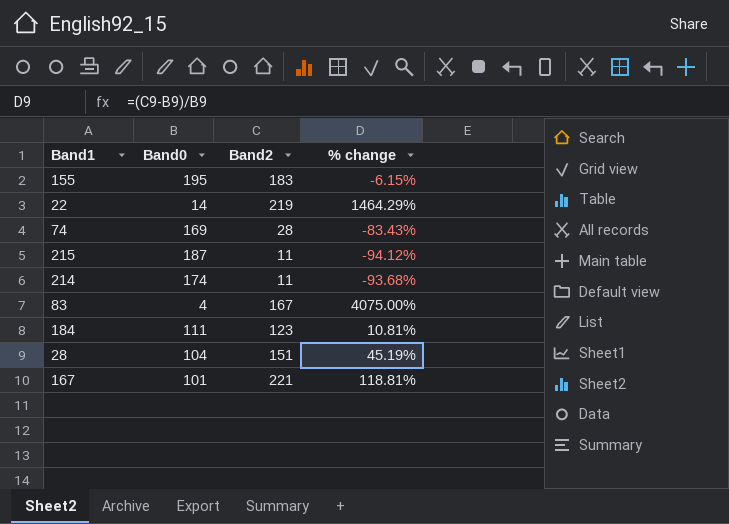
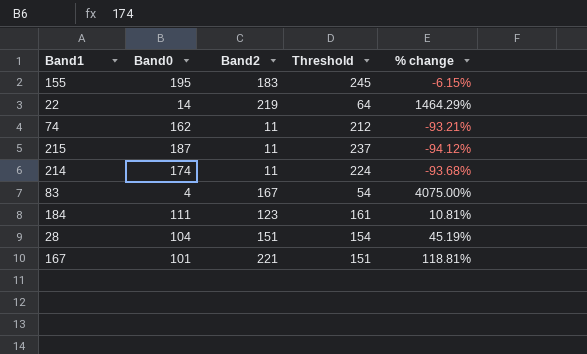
column Threshold | formula: none -> [Band0] + 50
74 | Band0: 169 -> 162
74 | Band2: 28 -> 11
74 | % change: -83.43% -> -93.21%

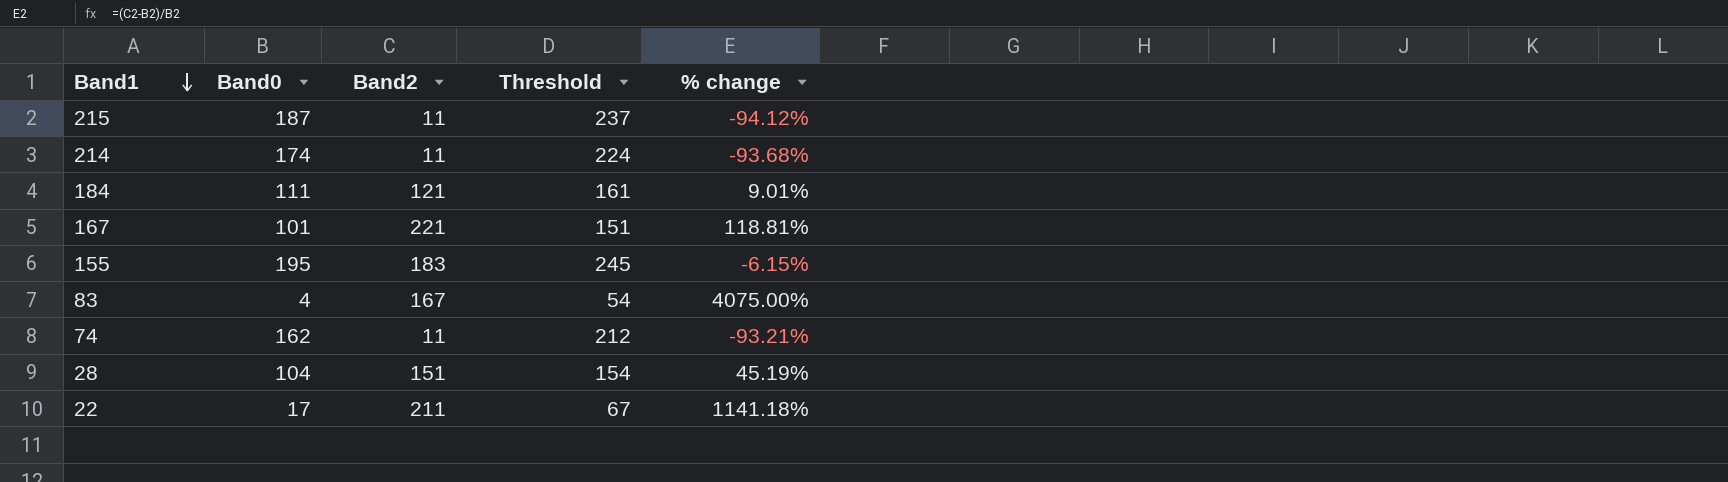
row order: none -> Band1 descending
184 | Band2: 123 -> 121
184 | % change: 10.81% -> 9.01%
22 | Band0: 14 -> 17
22 | Band2: 219 -> 211
22 | Threshold: 64 -> 67
22 | % change: 1464.29% -> 1141.18%

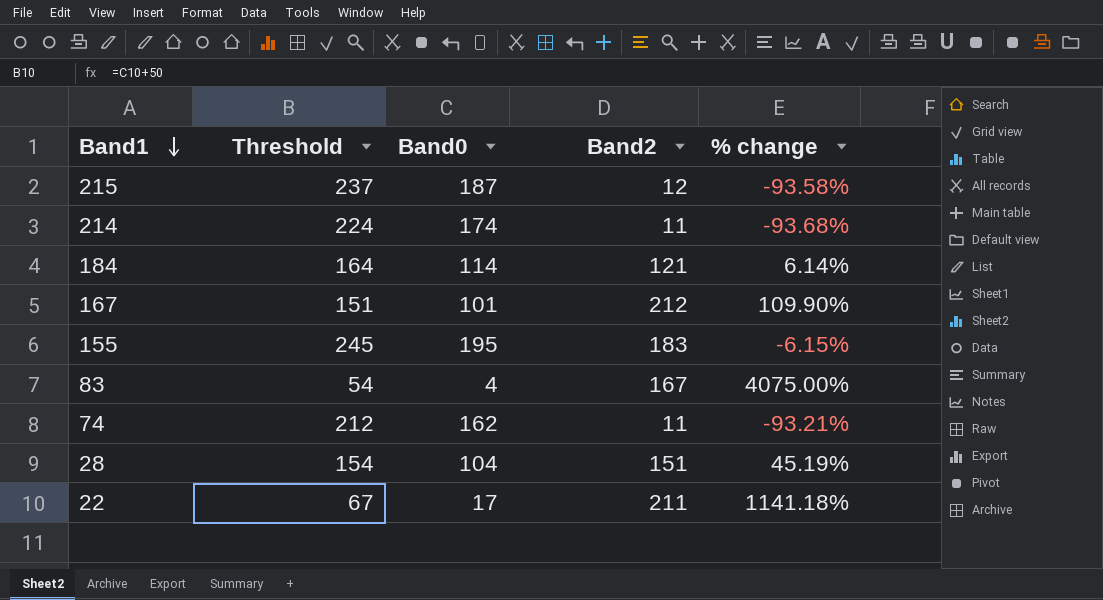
column Threshold | position: 4 -> 2
215 | Band2: 11 -> 12
215 | % change: -94.12% -> -93.58%
184 | Threshold: 161 -> 164
184 | Band0: 111 -> 114
184 | % change: 9.01% -> 6.14%
167 | Band2: 221 -> 212
167 | % change: 118.81% -> 109.90%

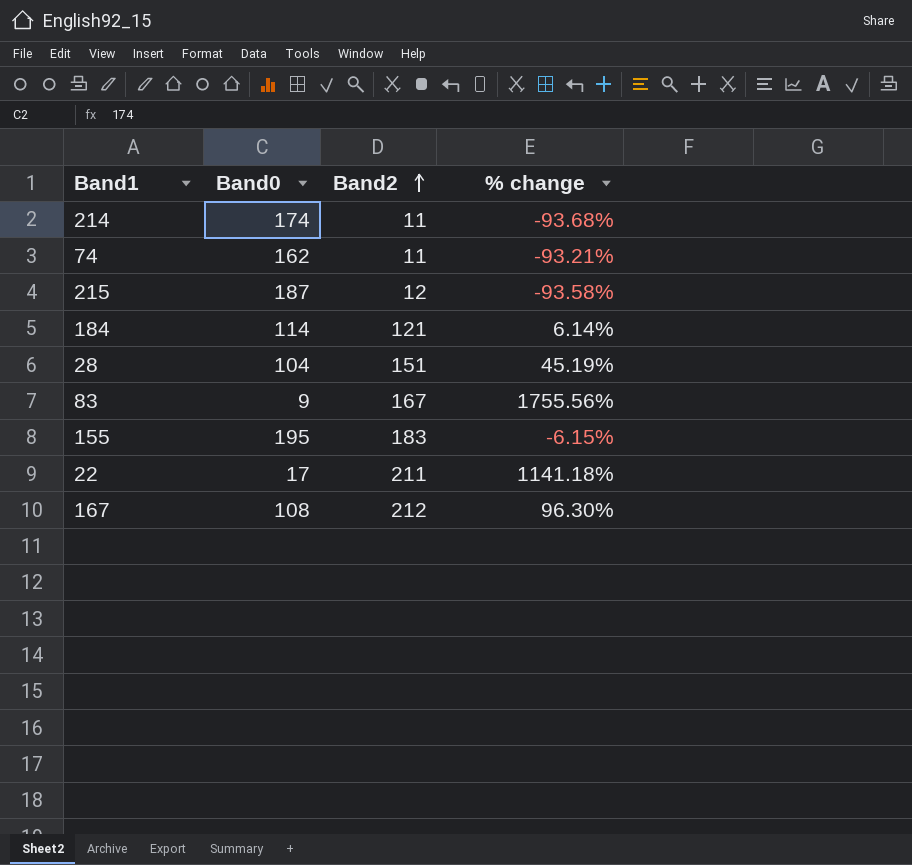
row order: Band1 descending -> Band2 ascending
column Threshold | formula: [Band0] + 50 -> none
83 | Band0: 4 -> 9
83 | % change: 4075.00% -> 1755.56%
167 | Band0: 101 -> 108
167 | % change: 109.90% -> 96.30%

